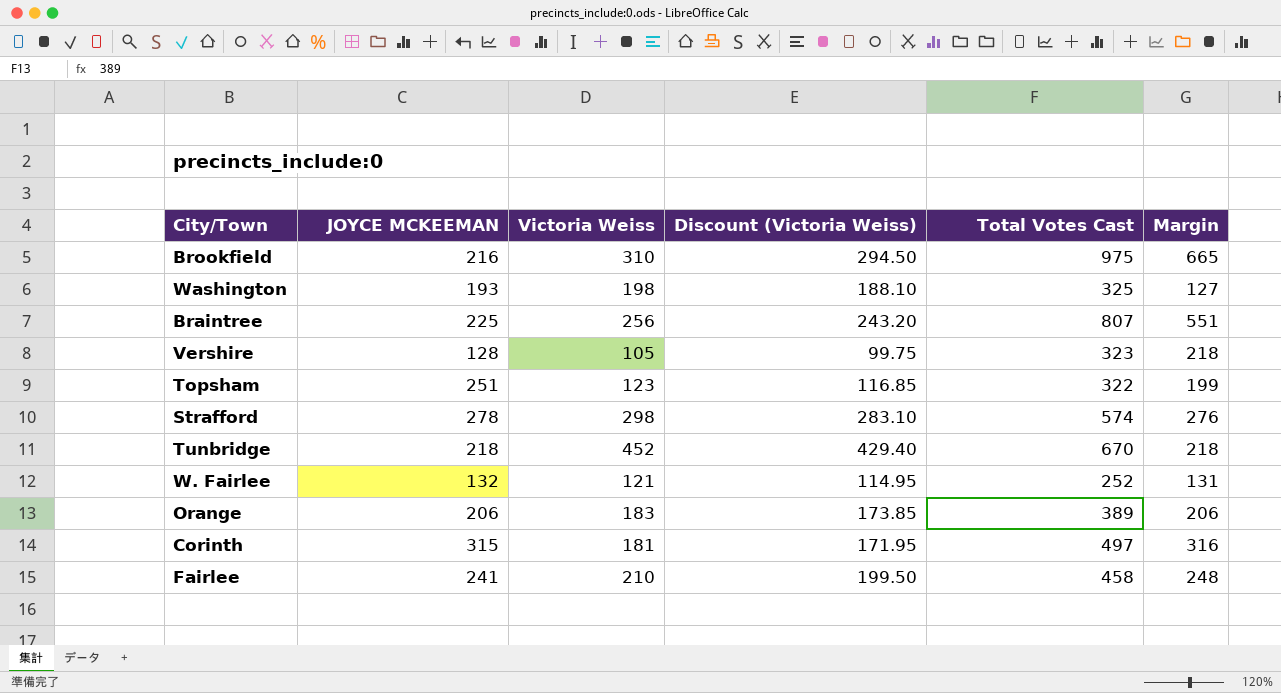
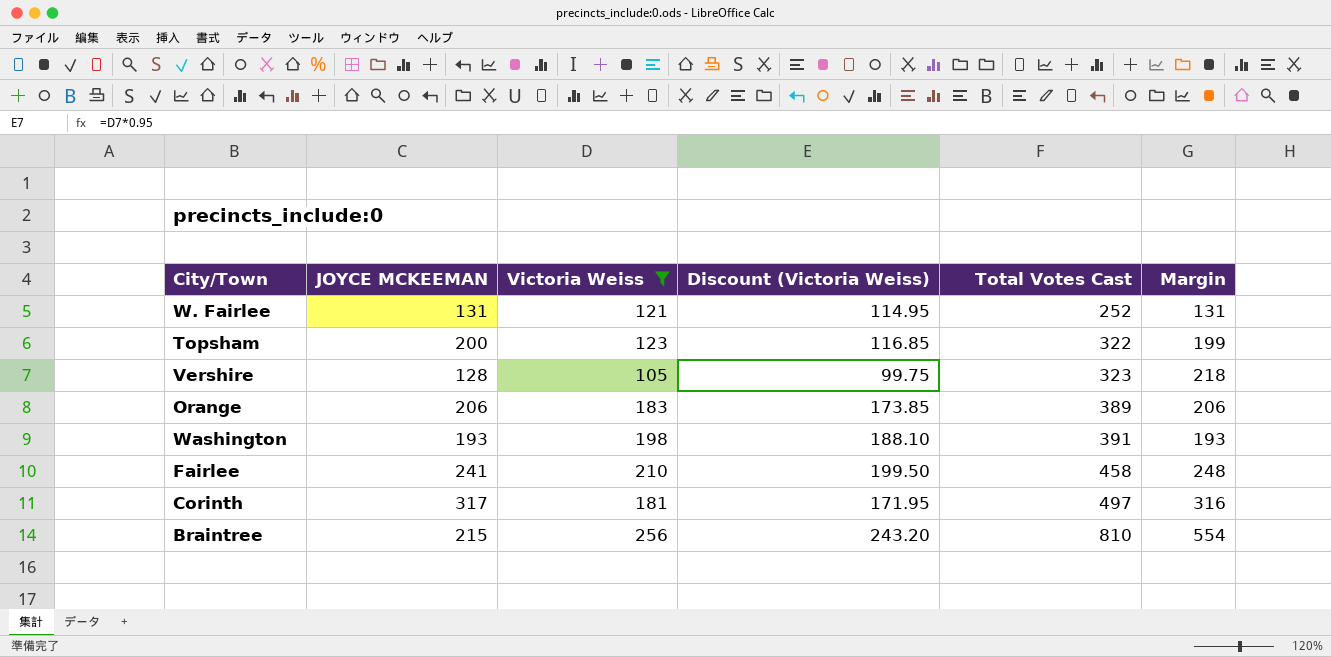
filter: none -> Victoria Weiss <= 256
row order: none -> Total Votes Cast ascending
W. Fairlee | JOYCE MCKEEMAN: 132 -> 131
Topsham | JOYCE MCKEEMAN: 251 -> 200
Washington | Total Votes Cast: 325 -> 391
Washington | Margin: 127 -> 193
Corinth | JOYCE MCKEEMAN: 315 -> 317
Braintree | JOYCE MCKEEMAN: 225 -> 215
Braintree | Total Votes Cast: 807 -> 810
Braintree | Margin: 551 -> 554

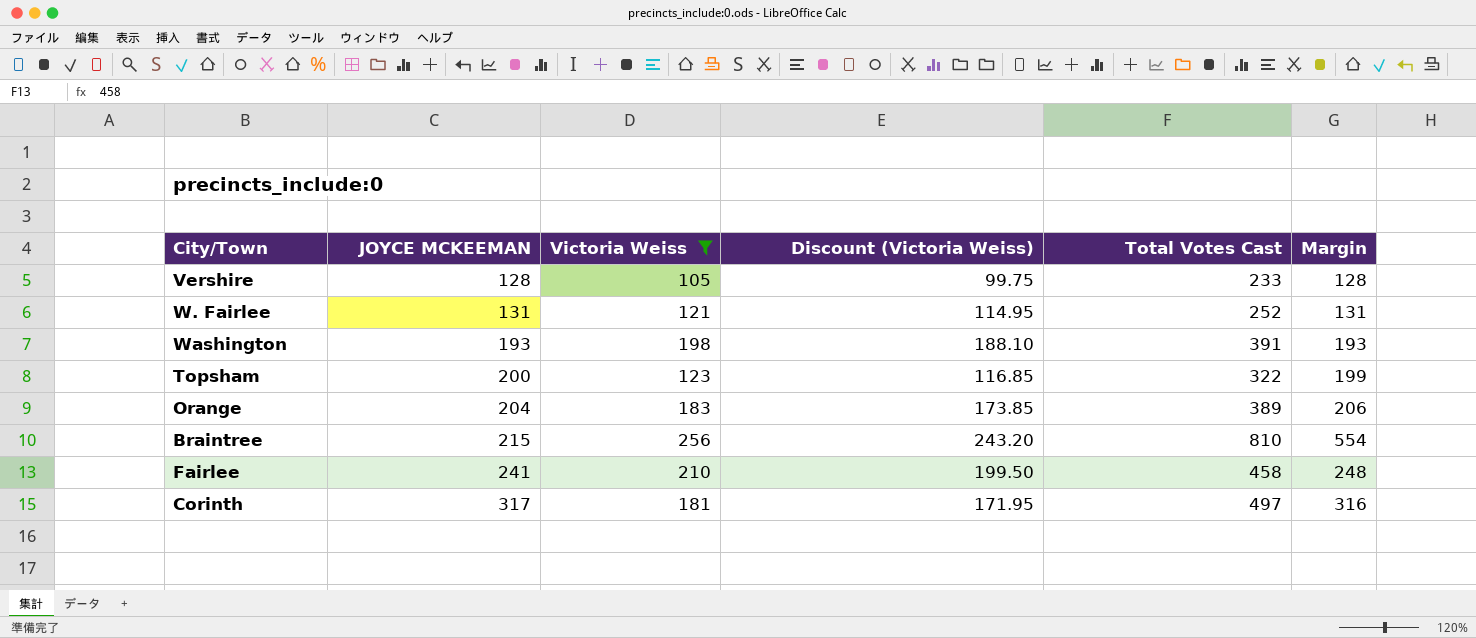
row order: Total Votes Cast ascending -> JOYCE MCKEEMAN ascending
Vershire | Total Votes Cast: 323 -> 233
Vershire | Margin: 218 -> 128
Orange | JOYCE MCKEEMAN: 206 -> 204

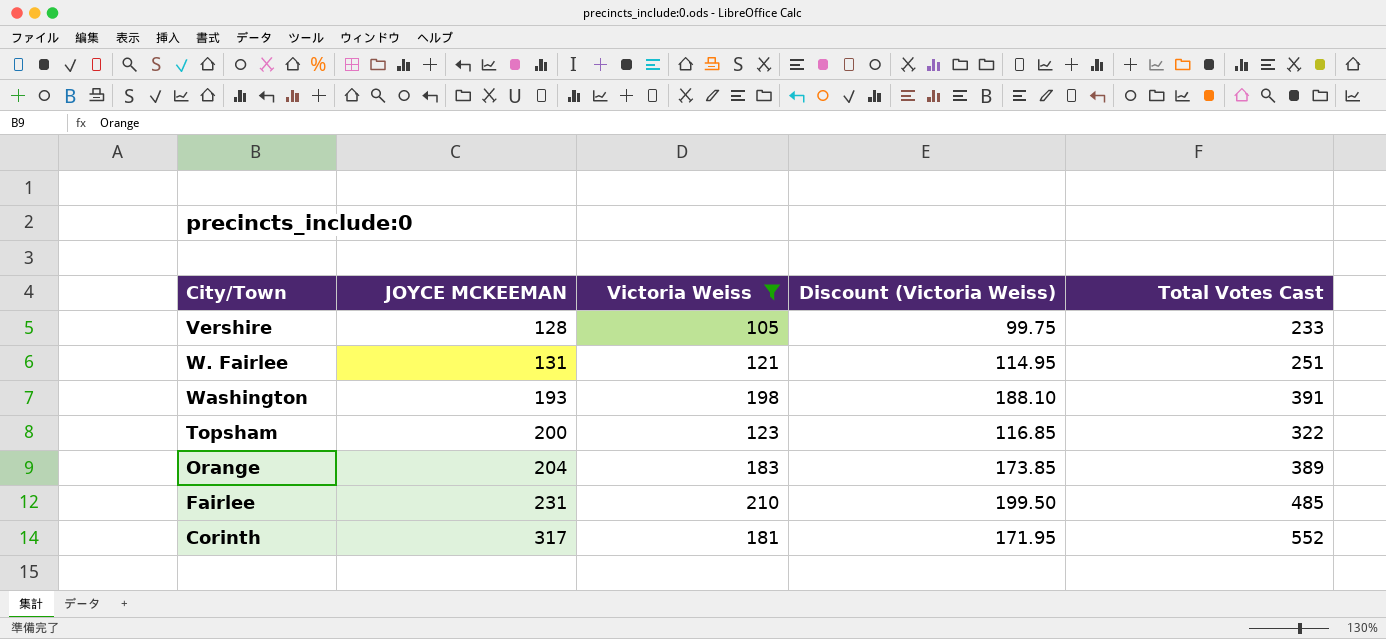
column Margin | formula: [Total Votes Cast] - [Victoria Weiss] -> none
row Braintree: 215 | 256 | 243.20 | 810 | 554 -> none
W. Fairlee | Total Votes Cast: 252 -> 251
Fairlee | JOYCE MCKEEMAN: 241 -> 231
Fairlee | Total Votes Cast: 458 -> 485
Corinth | Total Votes Cast: 497 -> 552

